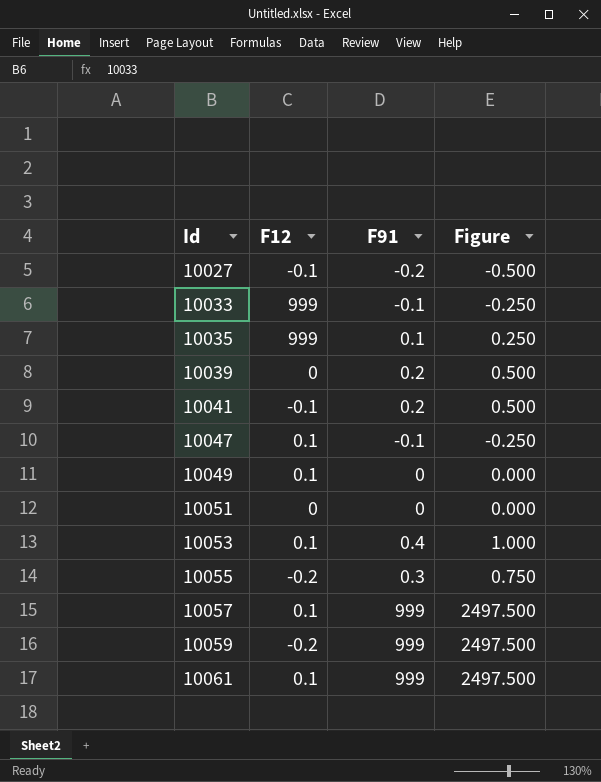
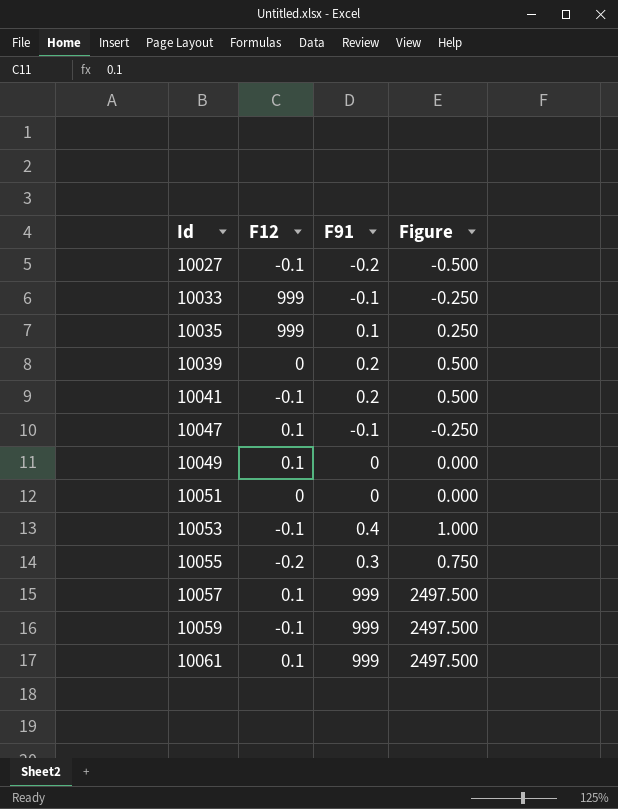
10053 | F12: 0.1 -> -0.1
10059 | F12: -0.2 -> -0.1

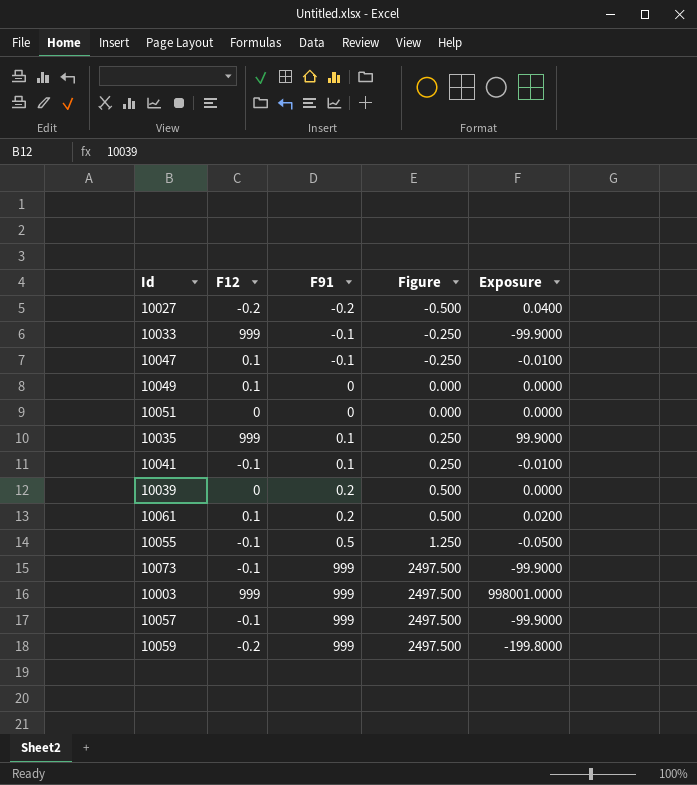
row order: Id ascending -> F91 ascending
column Exposure | formula: none -> [F12] * [F91]
row 10053: -0.1 | 0.4 | 1.000 -> none
10027 | F12: -0.1 -> -0.2
10041 | F91: 0.2 -> 0.1
10041 | Figure: 0.500 -> 0.250
10061 | F91: 999 -> 0.2
10061 | Figure: 2497.500 -> 0.500
10055 | F12: -0.2 -> -0.1
10055 | F91: 0.3 -> 0.5
10055 | Figure: 0.750 -> 1.250
row 10073: none -> -0.1 | 999 | 2497.500 | -99.9000
row 10003: none -> 999 | 999 | 2497.500 | 998001.0000
10057 | F12: 0.1 -> -0.1
10059 | F12: -0.1 -> -0.2

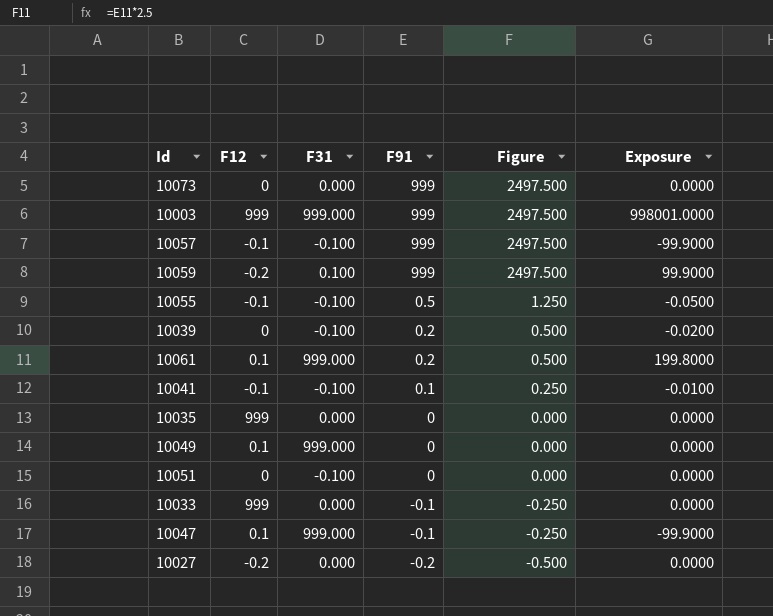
row order: F91 ascending -> F91 descending
column F31 | position: none -> 3
column Exposure | formula: [F12] * [F91] -> [F31] * [F91]
10073 | F12: -0.1 -> 0
10035 | F91: 0.1 -> 0
10035 | Figure: 0.250 -> 0.000

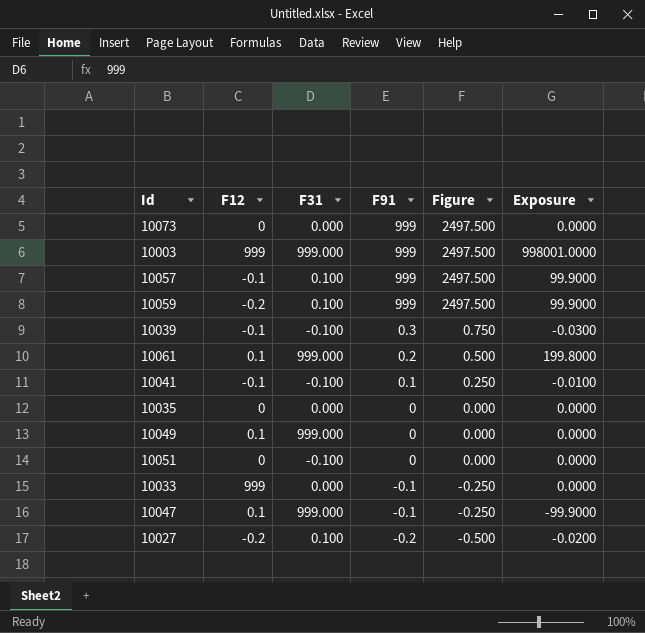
row 10055: -0.1 | -0.100 | 0.5 | 1.250 | -0.0500 -> none
10057 | F31: -0.100 -> 0.100
10057 | Exposure: -99.9000 -> 99.9000
10039 | F12: 0 -> -0.1
10039 | F91: 0.2 -> 0.3
10039 | Figure: 0.500 -> 0.750
10039 | Exposure: -0.0200 -> -0.0300
10035 | F12: 999 -> 0
10027 | F31: 0.000 -> 0.100
10027 | Exposure: 0.0000 -> -0.0200

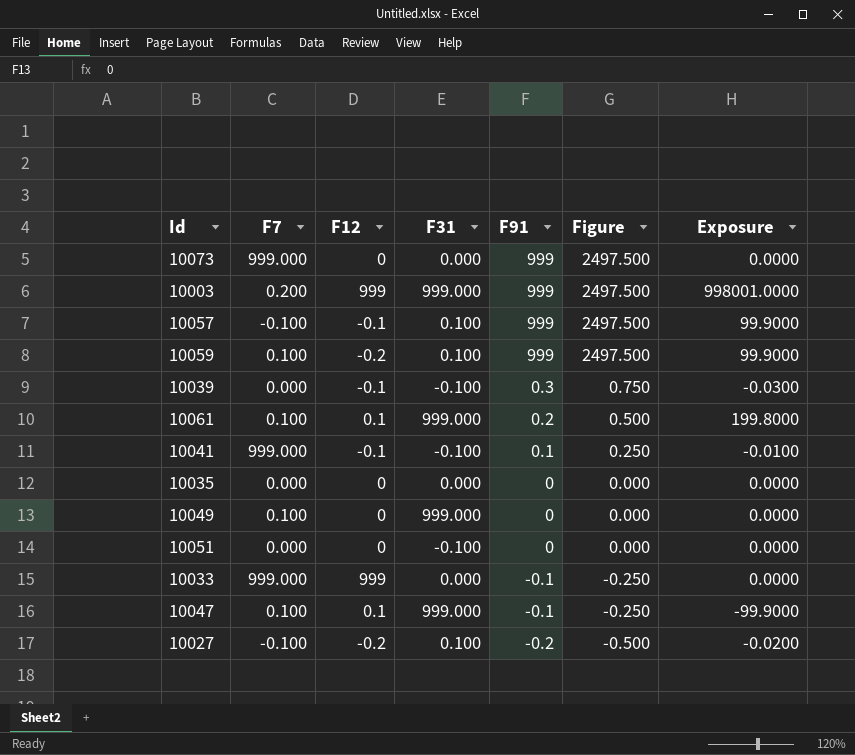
column F7 | position: none -> 2
10049 | F12: 0.1 -> 0

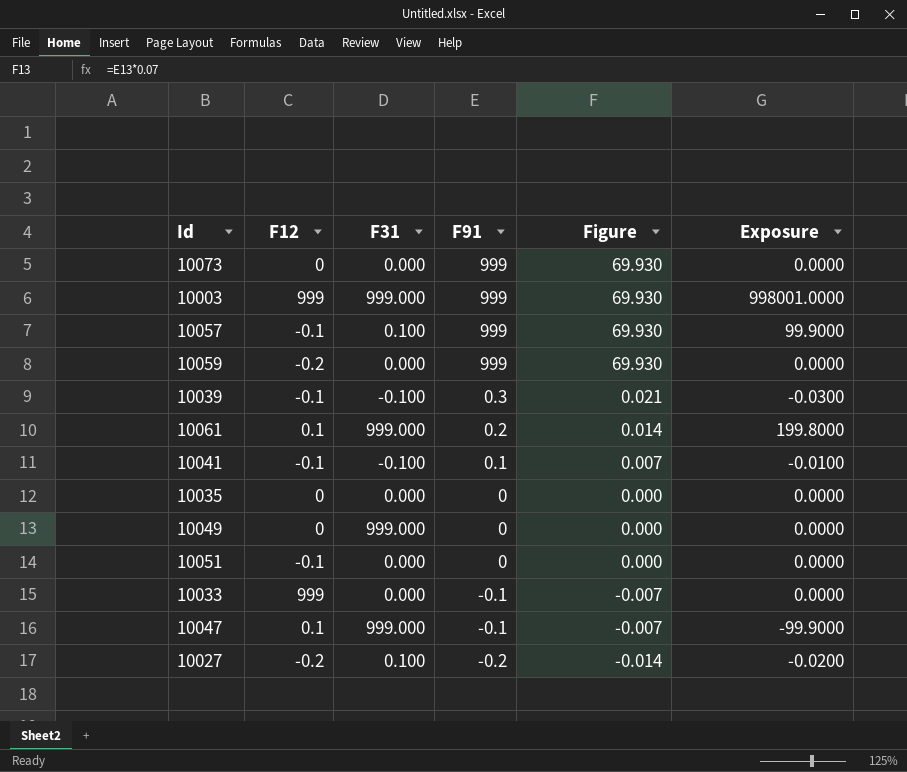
column F7 | position: 2 -> none
column Figure | formula: [F91] * 2.5 -> [F91] * 0.07
10059 | F31: 0.100 -> 0.000
10059 | Exposure: 99.9000 -> 0.0000
10051 | F12: 0 -> -0.1
10051 | F31: -0.100 -> 0.000

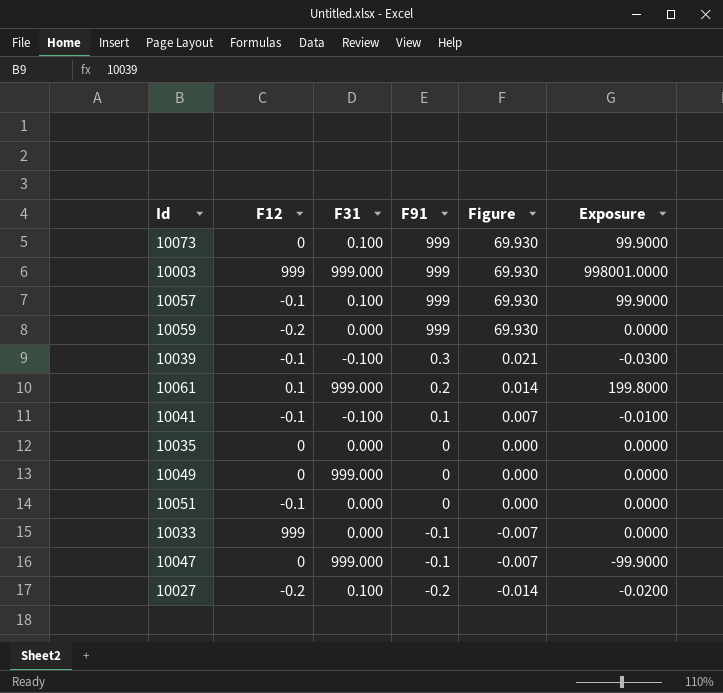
10073 | F31: 0.000 -> 0.100
10073 | Exposure: 0.0000 -> 99.9000
10047 | F12: 0.1 -> 0

